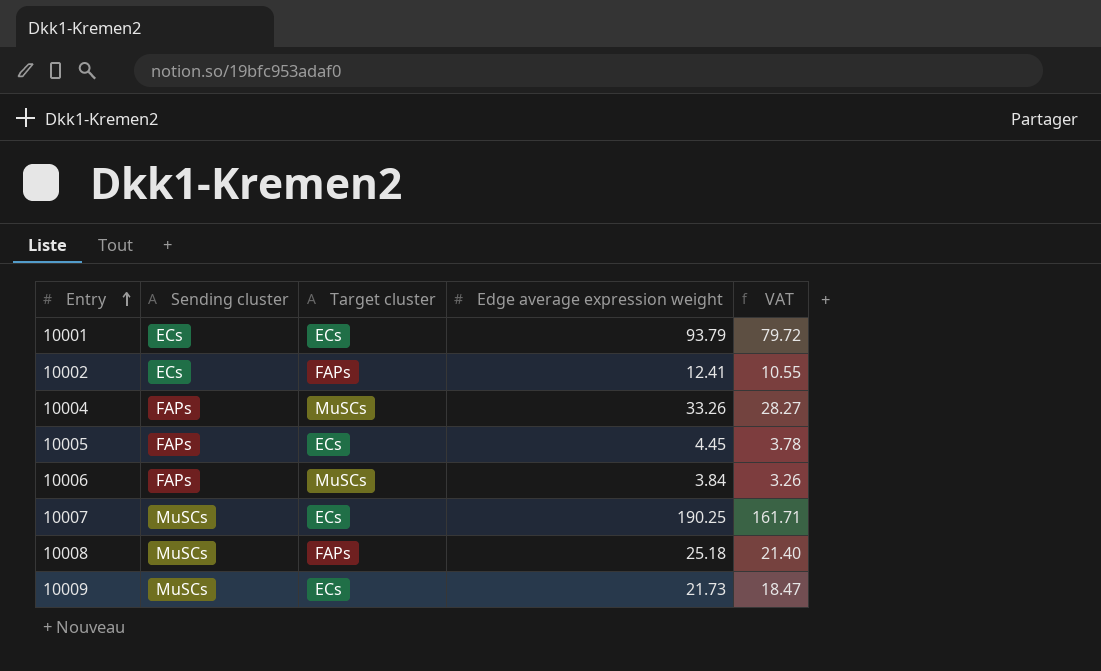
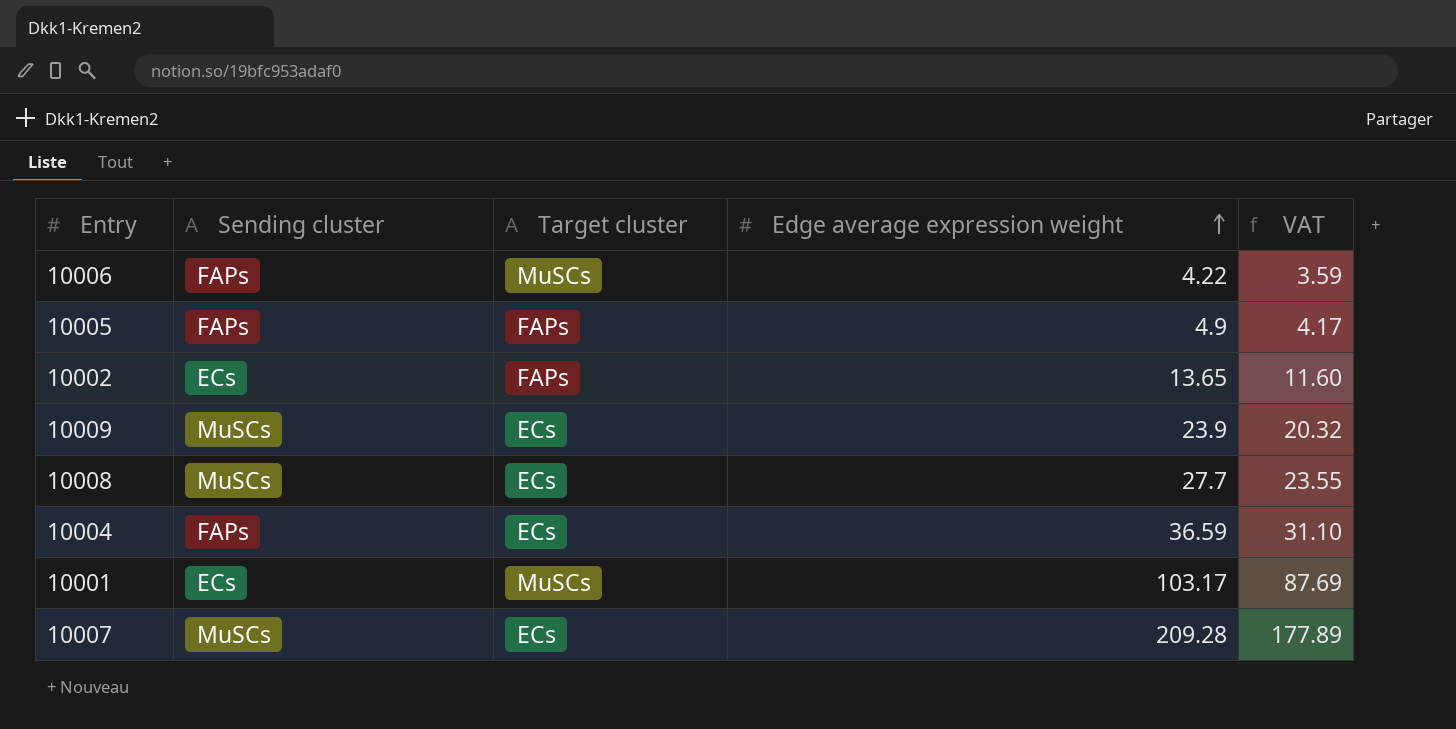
row order: Entry ascending -> Edge average expression weight ascending
10006 | Edge average expression weight: 3.84 -> 4.22
10006 | VAT: 3.26 -> 3.59
10005 | Target cluster: ECs -> FAPs
10005 | Edge average expression weight: 4.45 -> 4.9
10005 | VAT: 3.78 -> 4.17
10002 | Edge average expression weight: 12.41 -> 13.65
10002 | VAT: 10.55 -> 11.60
10009 | Edge average expression weight: 21.73 -> 23.9
10009 | VAT: 18.47 -> 20.32
10008 | Target cluster: FAPs -> ECs
10008 | Edge average expression weight: 25.18 -> 27.7
10008 | VAT: 21.40 -> 23.55
10004 | Target cluster: MuSCs -> ECs
10004 | Edge average expression weight: 33.26 -> 36.59
10004 | VAT: 28.27 -> 31.10
10001 | Target cluster: ECs -> MuSCs
10001 | Edge average expression weight: 93.79 -> 103.17
10001 | VAT: 79.72 -> 87.69
10007 | Edge average expression weight: 190.25 -> 209.28
10007 | VAT: 161.71 -> 177.89

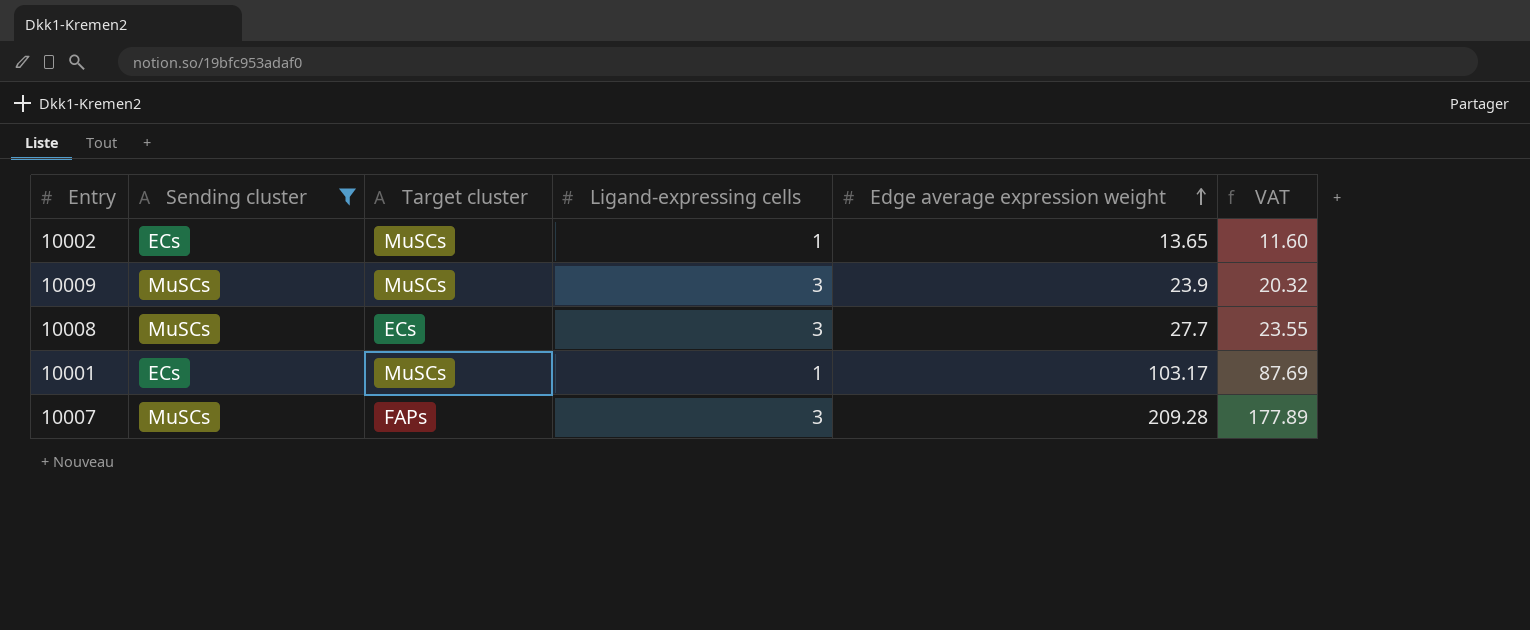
filter: none -> Sending cluster != FAPs
column Ligand-expressing cells | position: none -> 4
10002 | Target cluster: FAPs -> MuSCs
10009 | Target cluster: ECs -> MuSCs
10007 | Target cluster: ECs -> FAPs

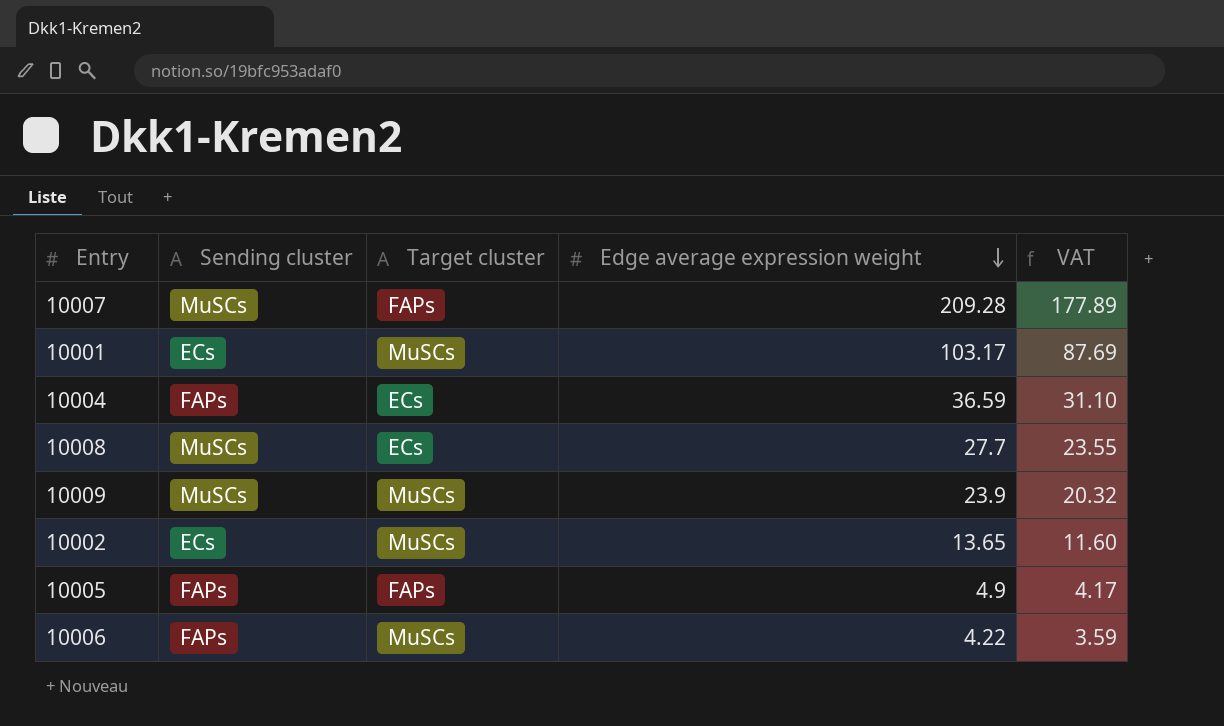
filter: Sending cluster != FAPs -> none
row order: Edge average expression weight ascending -> Edge average expression weight descending
column Ligand-expressing cells | position: 4 -> none

